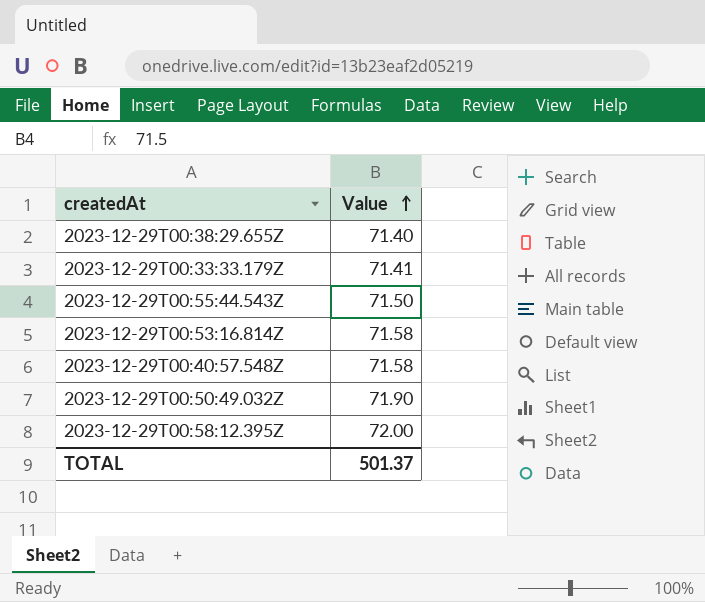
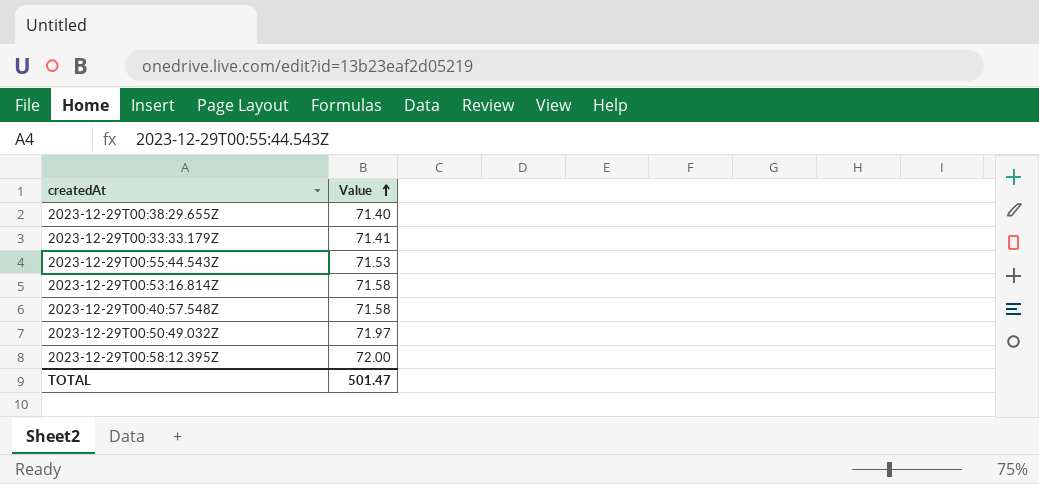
2023-12-29T00:55:44.543Z | Value: 71.50 -> 71.53
2023-12-29T00:50:49.032Z | Value: 71.90 -> 71.97
TOTAL | Value: 501.37 -> 501.47

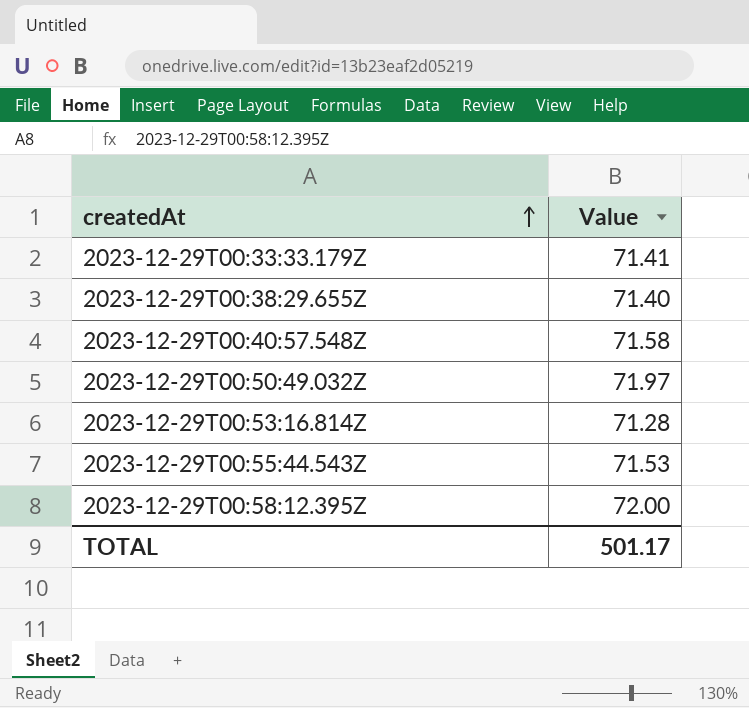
row order: Value ascending -> createdAt ascending
2023-12-29T00:53:16.814Z | Value: 71.58 -> 71.28
TOTAL | Value: 501.47 -> 501.17

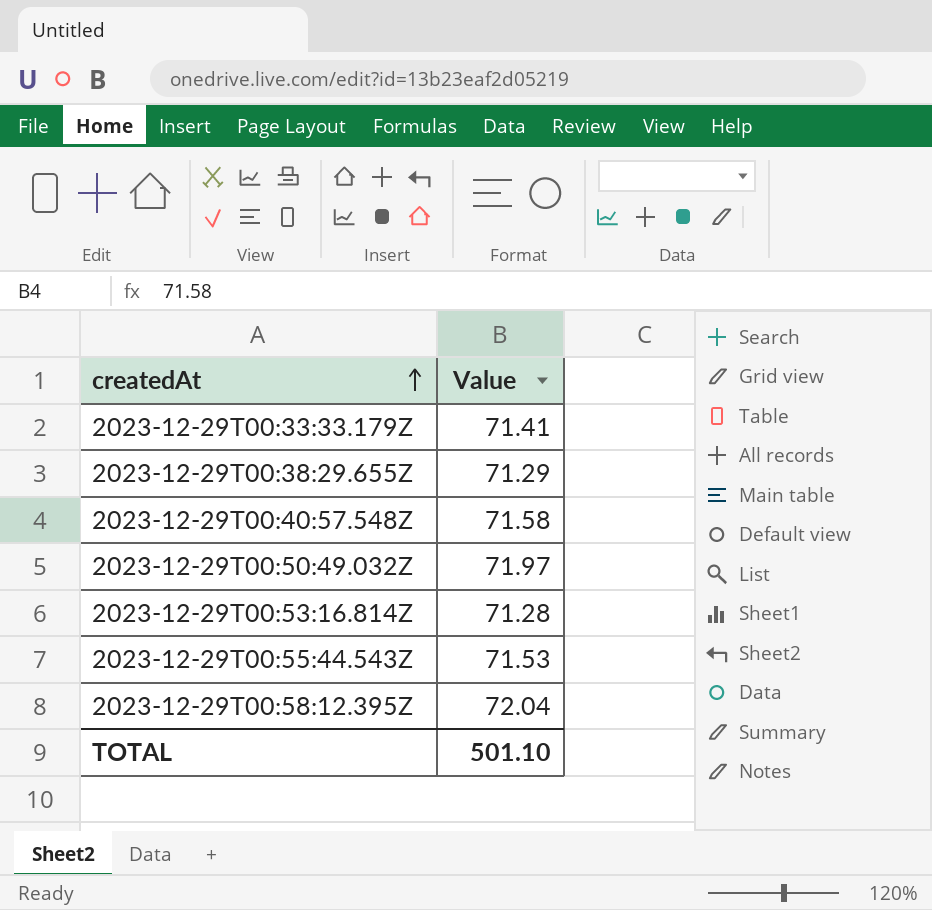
2023-12-29T00:38:29.655Z | Value: 71.40 -> 71.29
2023-12-29T00:58:12.395Z | Value: 72.00 -> 72.04
TOTAL | Value: 501.17 -> 501.10

